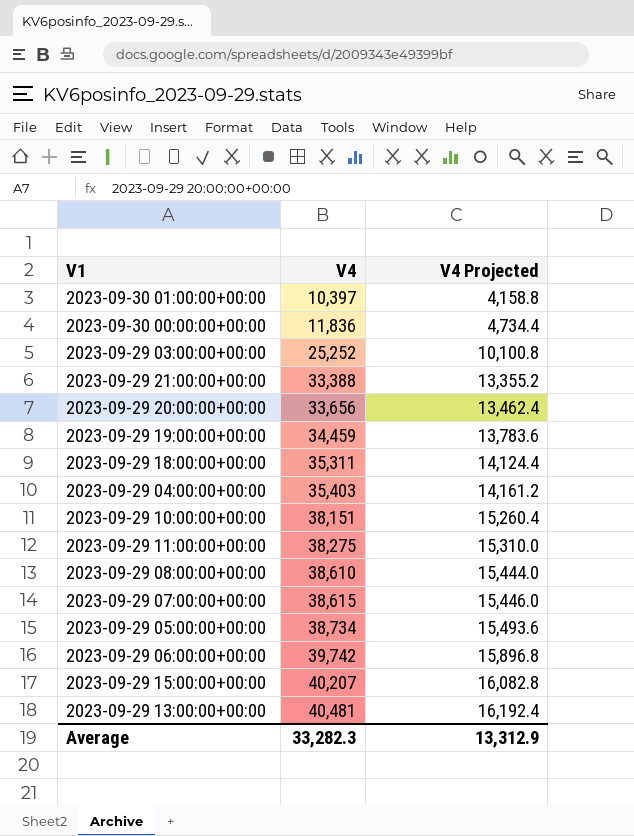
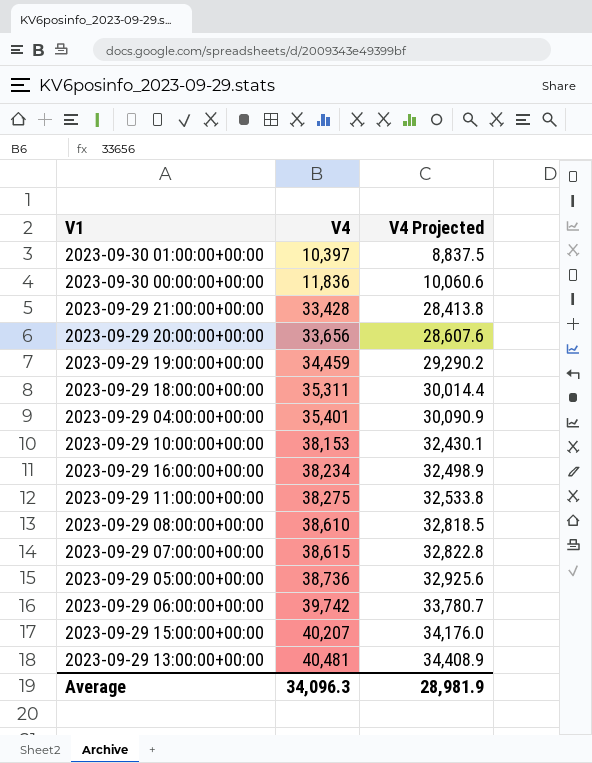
column V4 Projected | formula: [V4] * 0.4 -> [V4] * 0.85
row 2023-09-29 03:00:00+00:00: 25,252 | 10,100.8 -> none
2023-09-29 21:00:00+00:00 | V4: 33,388 -> 33,428
2023-09-29 04:00:00+00:00 | V4: 35,403 -> 35,401
2023-09-29 10:00:00+00:00 | V4: 38,151 -> 38,153
row 2023-09-29 16:00:00+00:00: none -> 38,234 | 32,498.9
2023-09-29 05:00:00+00:00 | V4: 38,734 -> 38,736
Average | V4: 33,282.3 -> 34,096.3
Average | V4 Projected: 13,312.9 -> 28,981.9

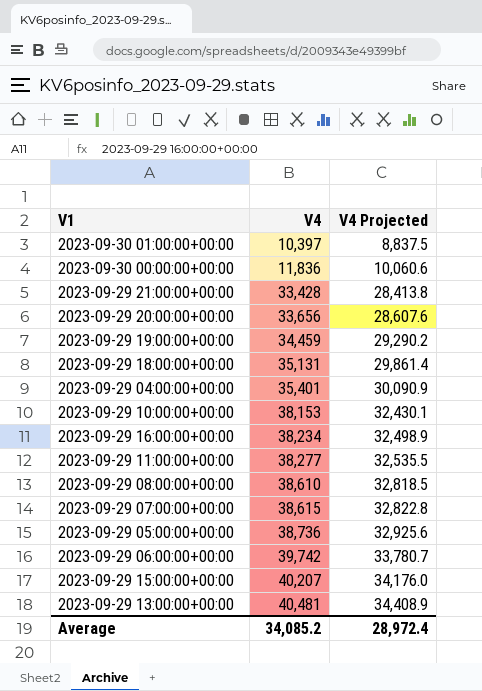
2023-09-29 18:00:00+00:00 | V4: 35,311 -> 35,131
2023-09-29 18:00:00+00:00 | V4 Projected: 30,014.4 -> 29,861.4
2023-09-29 11:00:00+00:00 | V4: 38,275 -> 38,277
2023-09-29 11:00:00+00:00 | V4 Projected: 32,533.8 -> 32,535.5
Average | V4: 34,096.3 -> 34,085.2
Average | V4 Projected: 28,981.9 -> 28,972.4

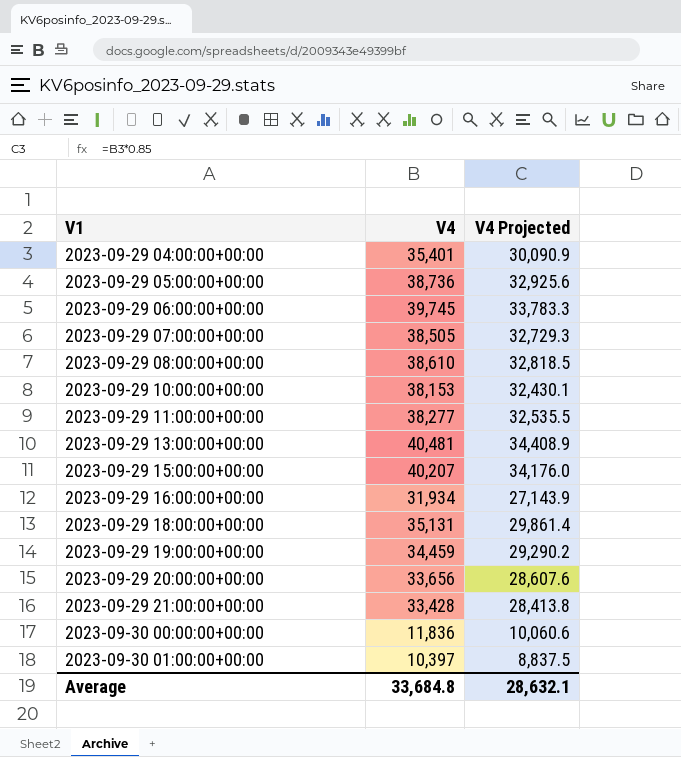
row order: V4 ascending -> V1 ascending
2023-09-29 06:00:00+00:00 | V4: 39,742 -> 39,745
2023-09-29 06:00:00+00:00 | V4 Projected: 33,780.7 -> 33,783.3
2023-09-29 07:00:00+00:00 | V4: 38,615 -> 38,505
2023-09-29 07:00:00+00:00 | V4 Projected: 32,822.8 -> 32,729.3
2023-09-29 16:00:00+00:00 | V4: 38,234 -> 31,934
2023-09-29 16:00:00+00:00 | V4 Projected: 32,498.9 -> 27,143.9
Average | V4: 34,085.2 -> 33,684.8
Average | V4 Projected: 28,972.4 -> 28,632.1

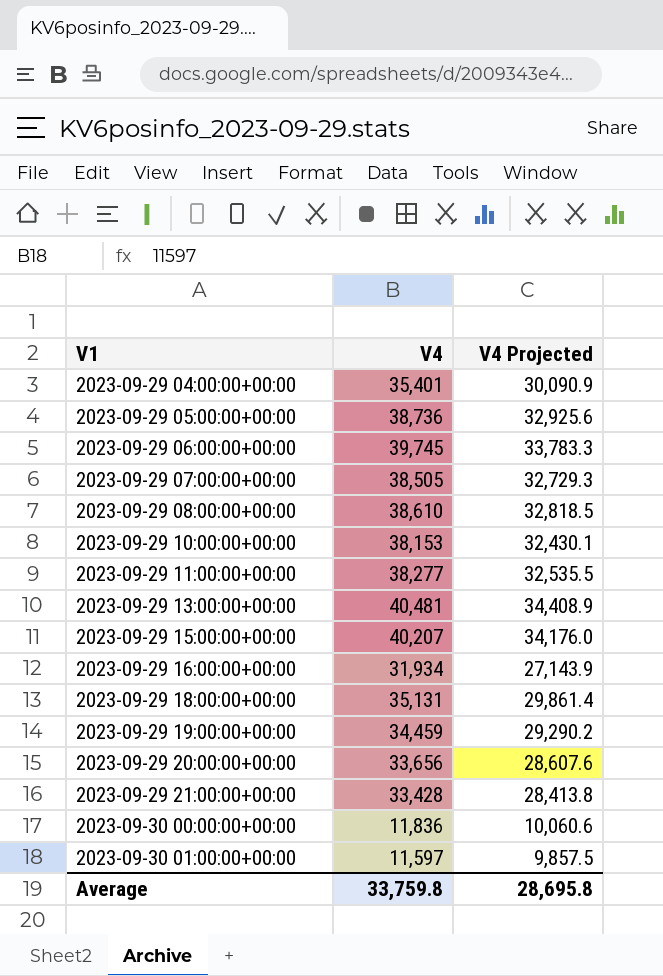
2023-09-30 01:00:00+00:00 | V4: 10,397 -> 11,597
2023-09-30 01:00:00+00:00 | V4 Projected: 8,837.5 -> 9,857.5
Average | V4: 33,684.8 -> 33,759.8
Average | V4 Projected: 28,632.1 -> 28,695.8

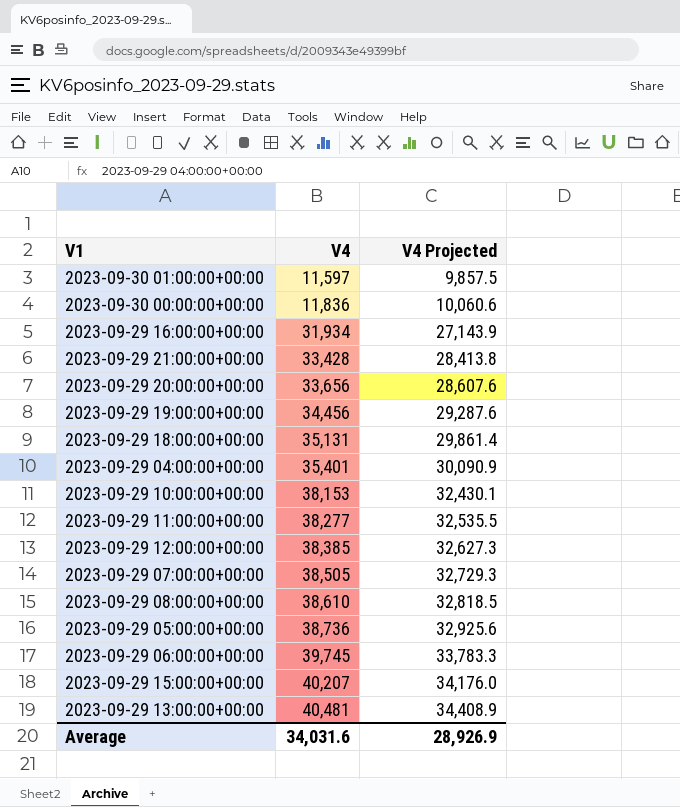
row order: V1 ascending -> V4 ascending
2023-09-29 19:00:00+00:00 | V4: 34,459 -> 34,456
2023-09-29 19:00:00+00:00 | V4 Projected: 29,290.2 -> 29,287.6
row 2023-09-29 12:00:00+00:00: none -> 38,385 | 32,627.3
Average | V4: 33,759.8 -> 34,031.6
Average | V4 Projected: 28,695.8 -> 28,926.9

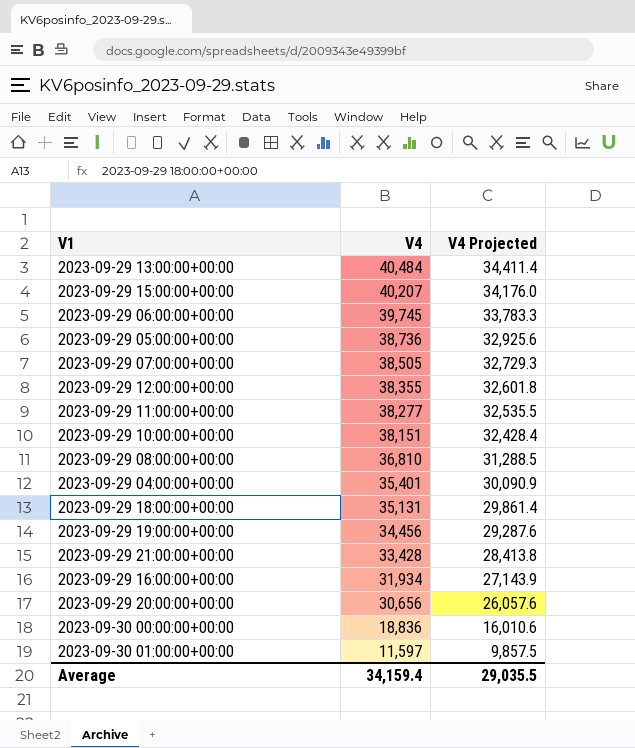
row order: V4 ascending -> V4 descending
2023-09-29 13:00:00+00:00 | V4: 40,481 -> 40,484
2023-09-29 13:00:00+00:00 | V4 Projected: 34,408.9 -> 34,411.4
2023-09-29 12:00:00+00:00 | V4: 38,385 -> 38,355
2023-09-29 12:00:00+00:00 | V4 Projected: 32,627.3 -> 32,601.8
2023-09-29 10:00:00+00:00 | V4: 38,153 -> 38,151
2023-09-29 10:00:00+00:00 | V4 Projected: 32,430.1 -> 32,428.4
2023-09-29 08:00:00+00:00 | V4: 38,610 -> 36,810
2023-09-29 08:00:00+00:00 | V4 Projected: 32,818.5 -> 31,288.5
2023-09-29 20:00:00+00:00 | V4: 33,656 -> 30,656
2023-09-29 20:00:00+00:00 | V4 Projected: 28,607.6 -> 26,057.6
2023-09-30 00:00:00+00:00 | V4: 11,836 -> 18,836
2023-09-30 00:00:00+00:00 | V4 Projected: 10,060.6 -> 16,010.6
Average | V4: 34,031.6 -> 34,159.4
Average | V4 Projected: 28,926.9 -> 29,035.5

